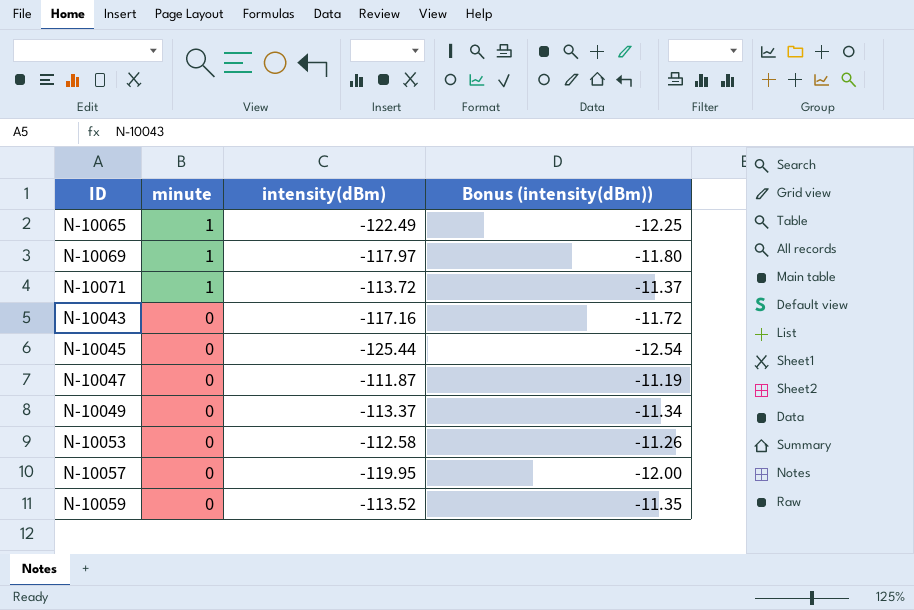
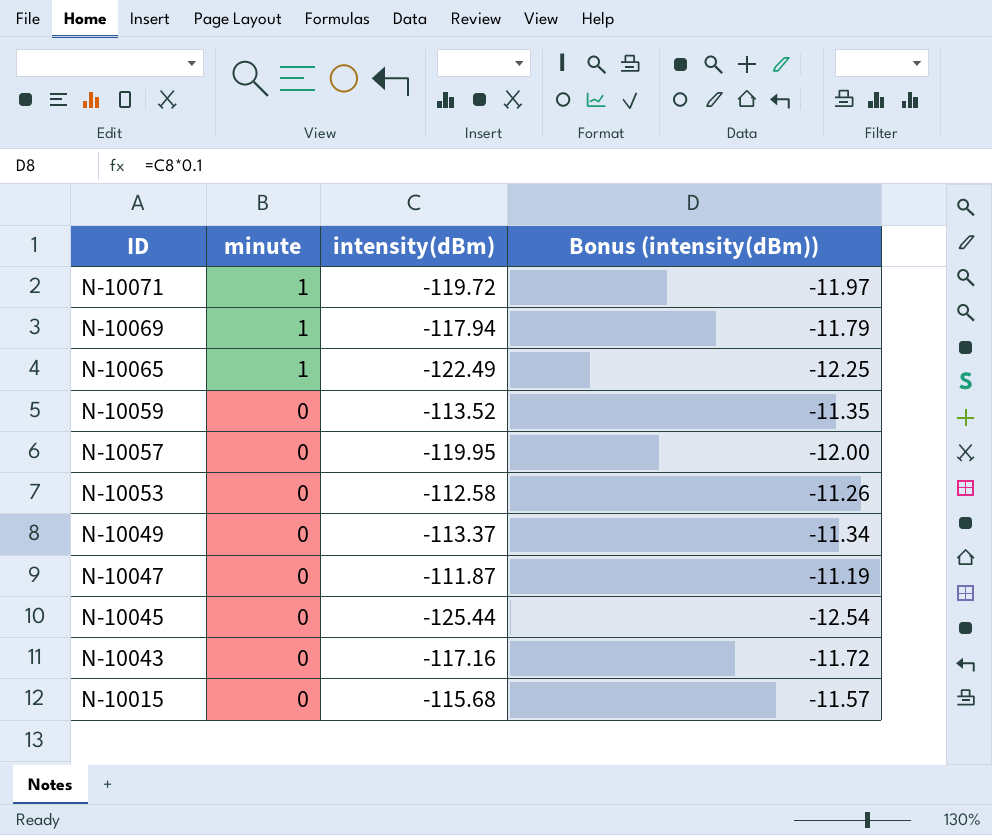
row order: minute descending -> ID descending
N-10071 | intensity(dBm): -113.72 -> -119.72
N-10071 | Bonus (intensity(dBm)): -11.37 -> -11.97
N-10069 | intensity(dBm): -117.97 -> -117.94
N-10069 | Bonus (intensity(dBm)): -11.80 -> -11.79
row N-10015: none -> 0 | -115.68 | -11.57

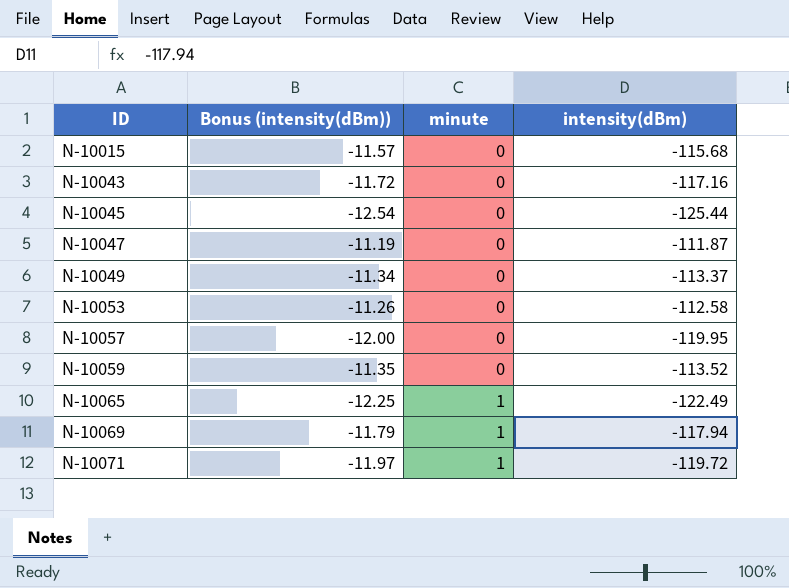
row order: ID descending -> ID ascending
column Bonus (intensity(dBm)) | position: 4 -> 2

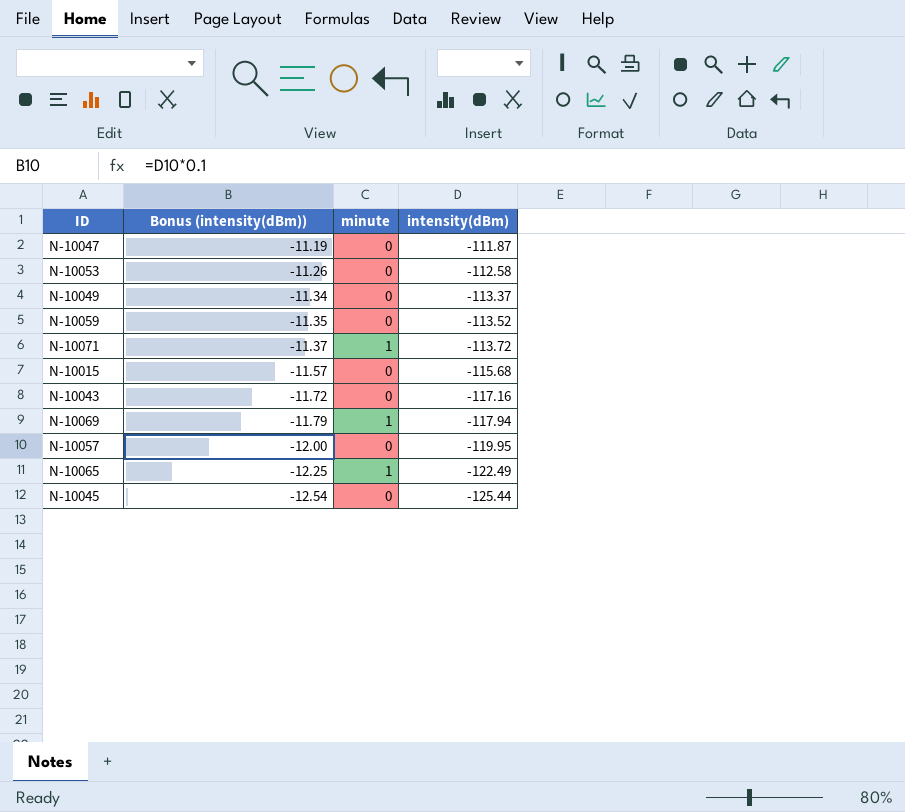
row order: ID ascending -> Bonus (intensity(dBm)) descending
N-10071 | Bonus (intensity(dBm)): -11.97 -> -11.37
N-10071 | intensity(dBm): -119.72 -> -113.72

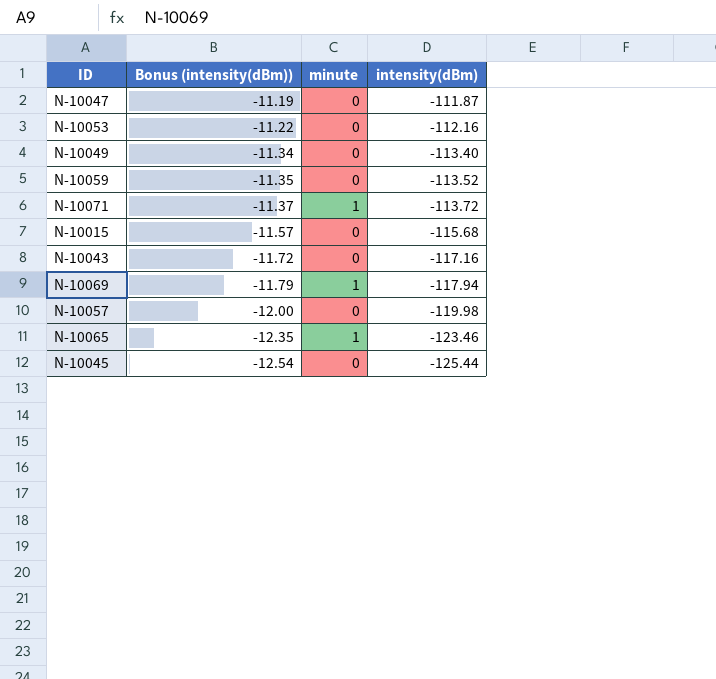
N-10053 | Bonus (intensity(dBm)): -11.26 -> -11.22
N-10053 | intensity(dBm): -112.58 -> -112.16
N-10049 | intensity(dBm): -113.37 -> -113.40
N-10057 | intensity(dBm): -119.95 -> -119.98
N-10065 | Bonus (intensity(dBm)): -12.25 -> -12.35
N-10065 | intensity(dBm): -122.49 -> -123.46

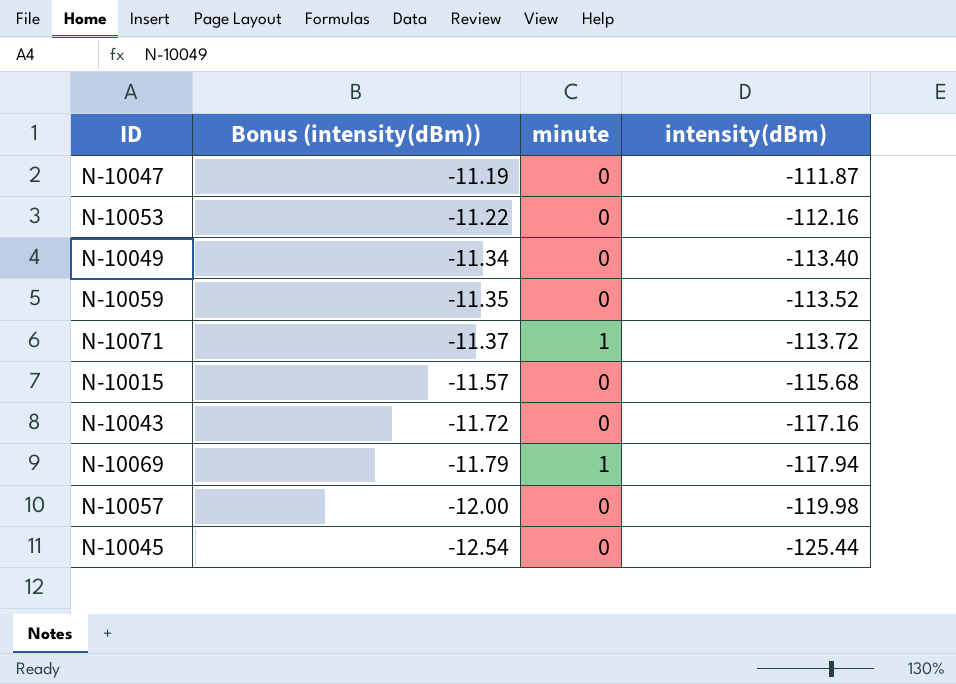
row N-10065: -12.35 | 1 | -123.46 -> none

